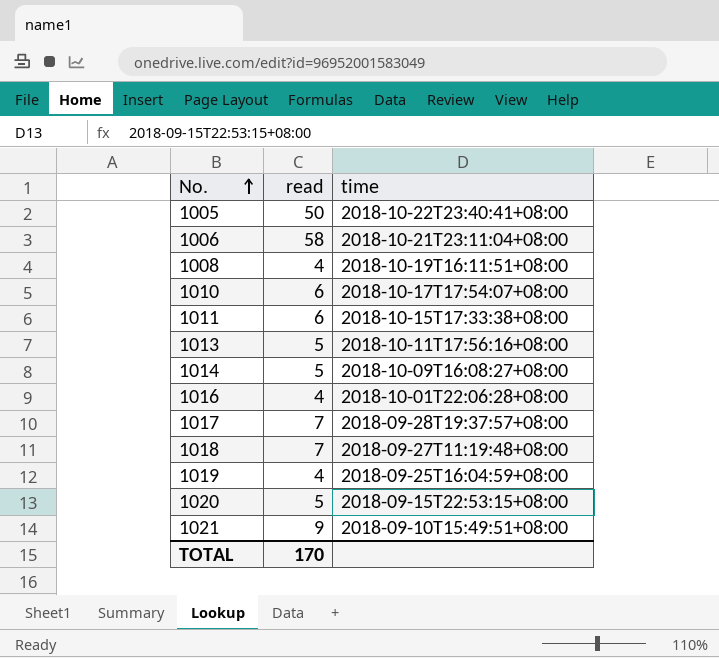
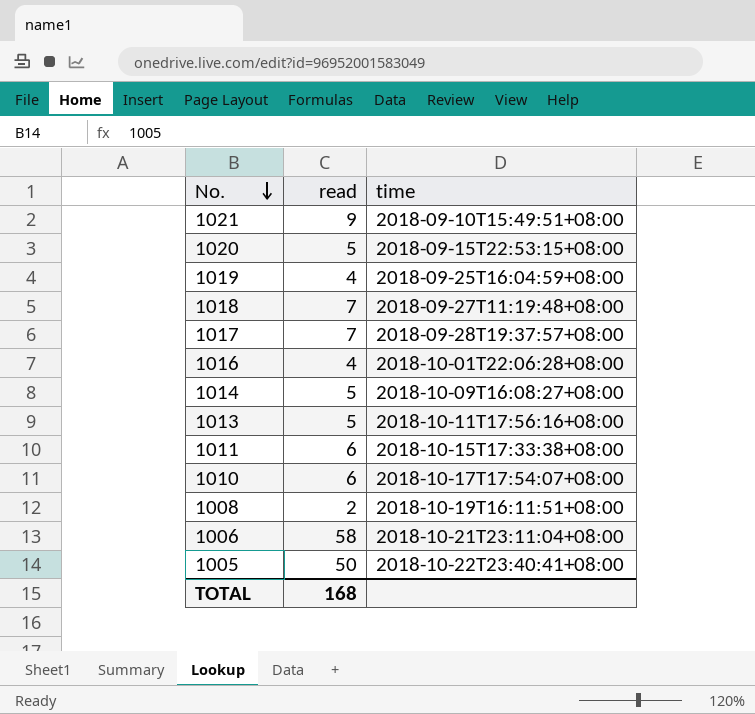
row order: No. ascending -> No. descending
1008 | read: 4 -> 2
TOTAL | read: 170 -> 168

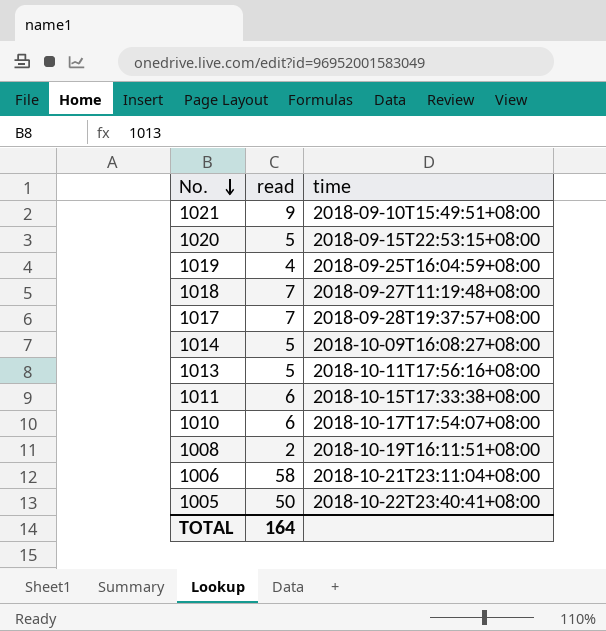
row 1016: 4 | 2018-10-01T22:06:28+08:00 -> none
TOTAL | read: 168 -> 164

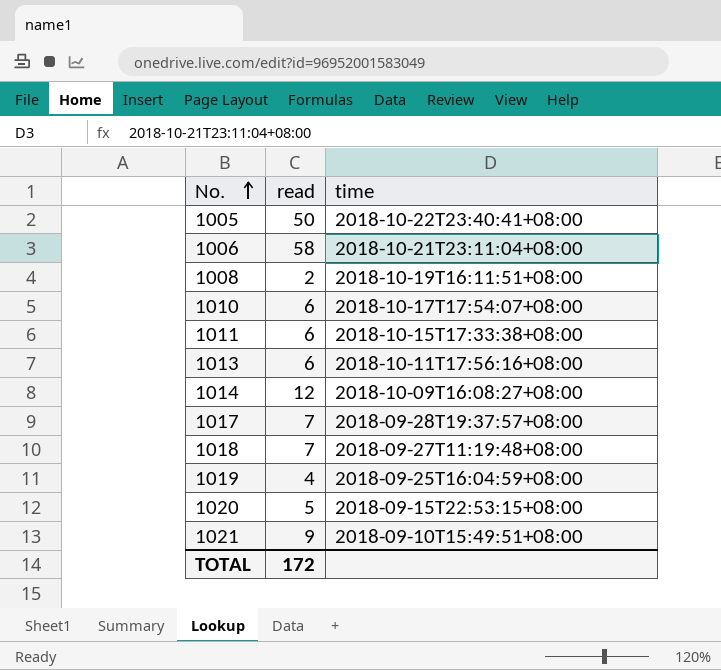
row order: No. descending -> No. ascending
1013 | read: 5 -> 6
1014 | read: 5 -> 12
TOTAL | read: 164 -> 172

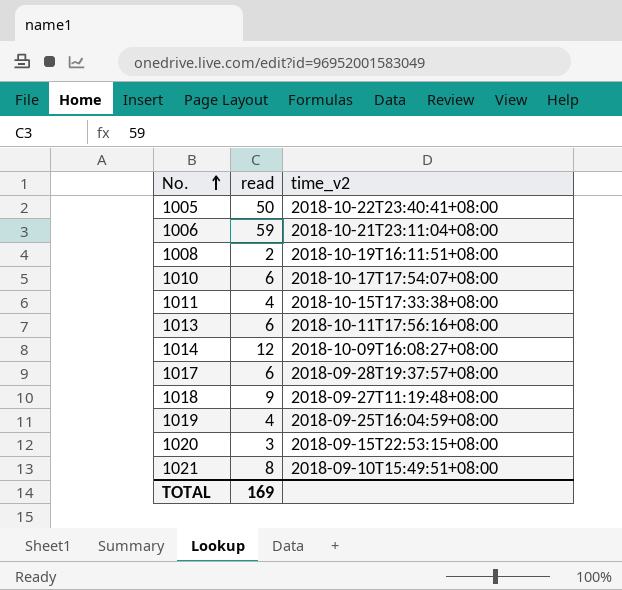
column name: time -> time_v2
1006 | read: 58 -> 59
1011 | read: 6 -> 4
1017 | read: 7 -> 6
1018 | read: 7 -> 9
1020 | read: 5 -> 3
1021 | read: 9 -> 8
TOTAL | read: 172 -> 169

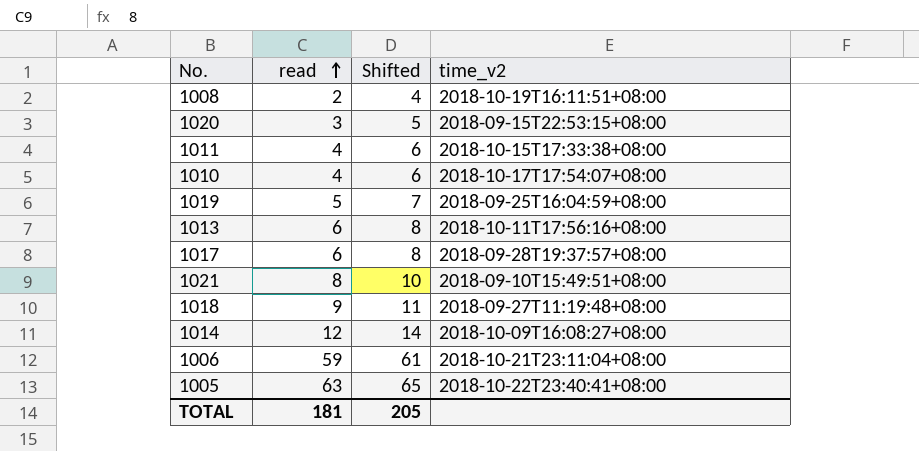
row order: No. ascending -> read ascending
column Shifted | formula: none -> [read] + 2
1010 | read: 6 -> 4
1019 | read: 4 -> 5
1005 | read: 50 -> 63
TOTAL | read: 169 -> 181

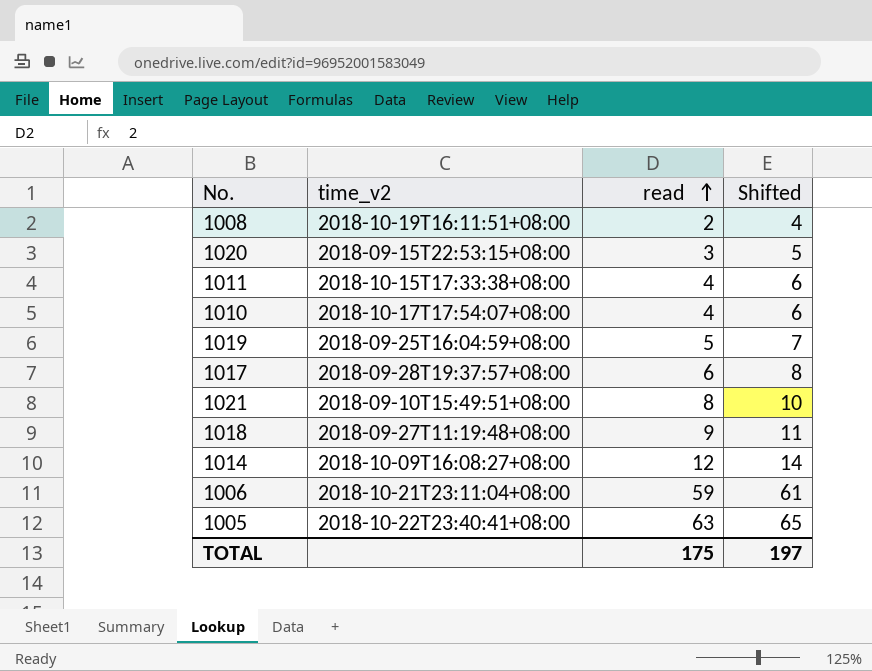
column time_v2 | position: 4 -> 2
row 1013: 6 | 8 | 2018-10-11T17:56:16+08:00 -> none
TOTAL | read: 181 -> 175
TOTAL | Shifted: 205 -> 197

